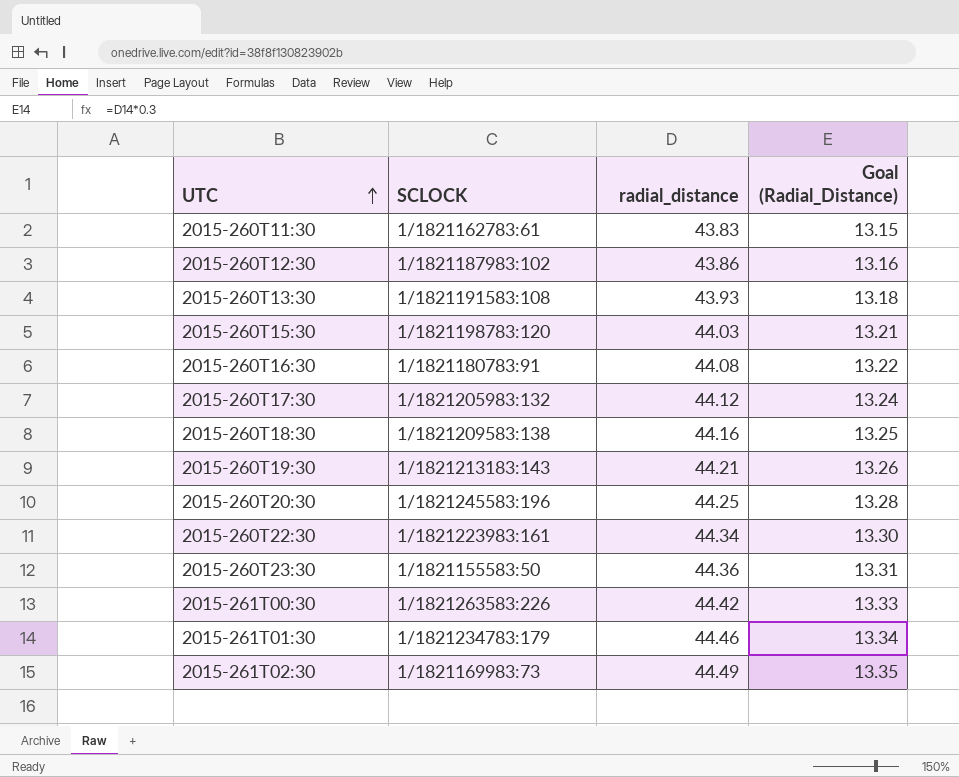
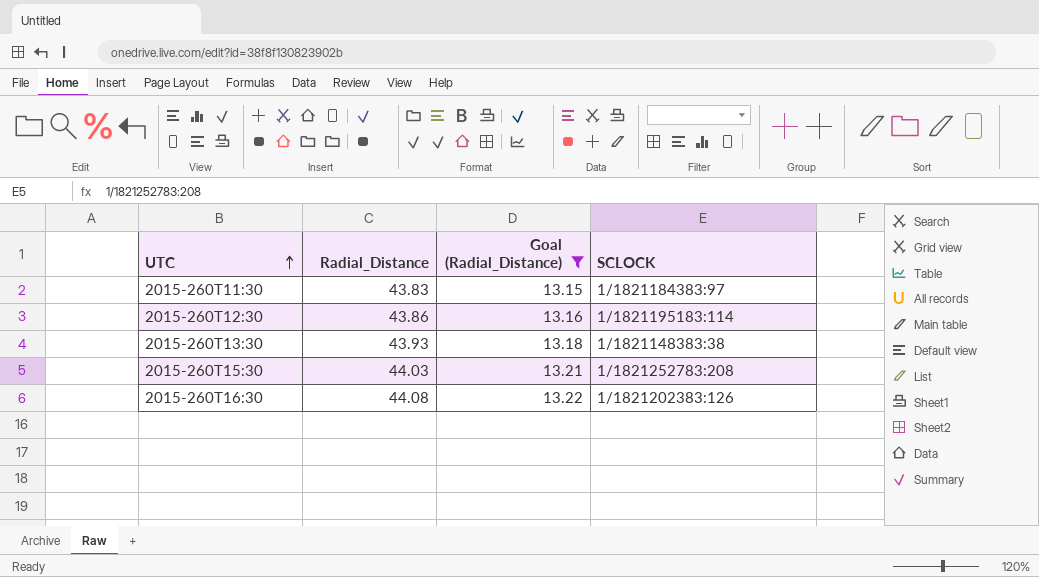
filter: none -> Goal (Radial_Distance) <= 13.22
column name: radial_distance -> Radial_Distance
column SCLOCK | position: 2 -> 4
2015-260T11:30 | SCLOCK: 1/1821162783:61 -> 1/1821184383:97
2015-260T12:30 | SCLOCK: 1/1821187983:102 -> 1/1821195183:114
2015-260T13:30 | SCLOCK: 1/1821191583:108 -> 1/1821148383:38
2015-260T15:30 | SCLOCK: 1/1821198783:120 -> 1/1821252783:208
2015-260T16:30 | SCLOCK: 1/1821180783:91 -> 1/1821202383:126

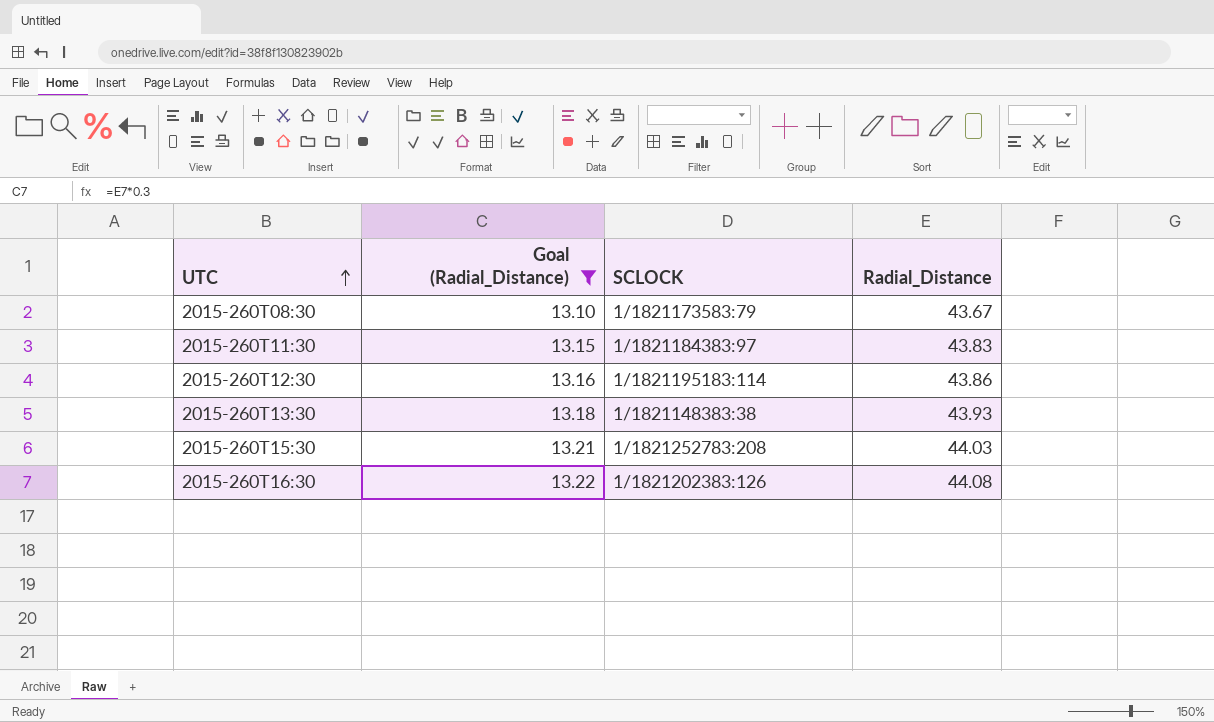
column Radial_Distance | position: 2 -> 4
row 2015-260T08:30: none -> 13.10 | 1/1821173583:79 | 43.67

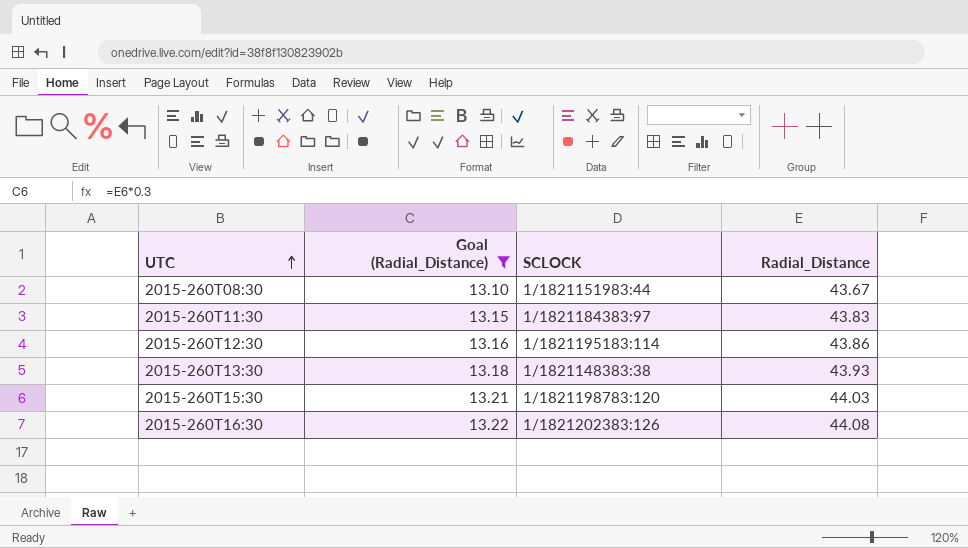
2015-260T08:30 | SCLOCK: 1/1821173583:79 -> 1/1821151983:44
2015-260T15:30 | SCLOCK: 1/1821252783:208 -> 1/1821198783:120

